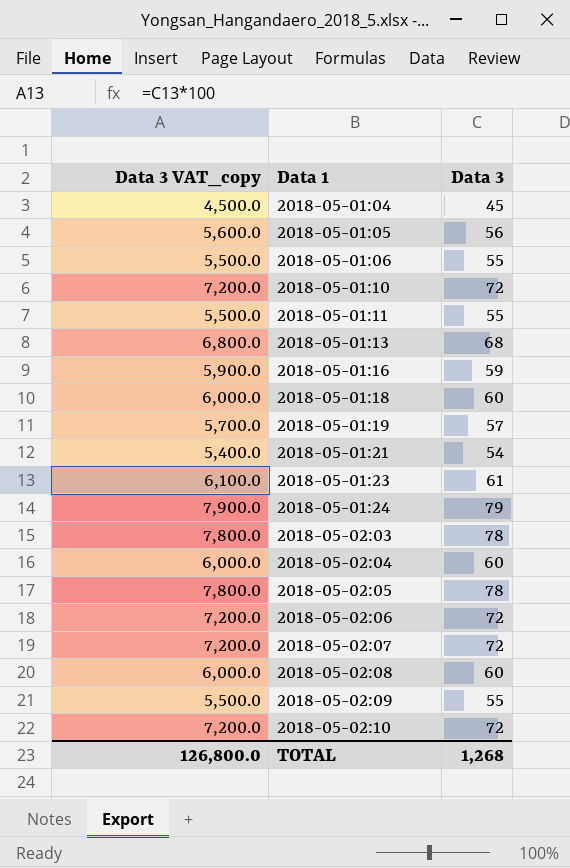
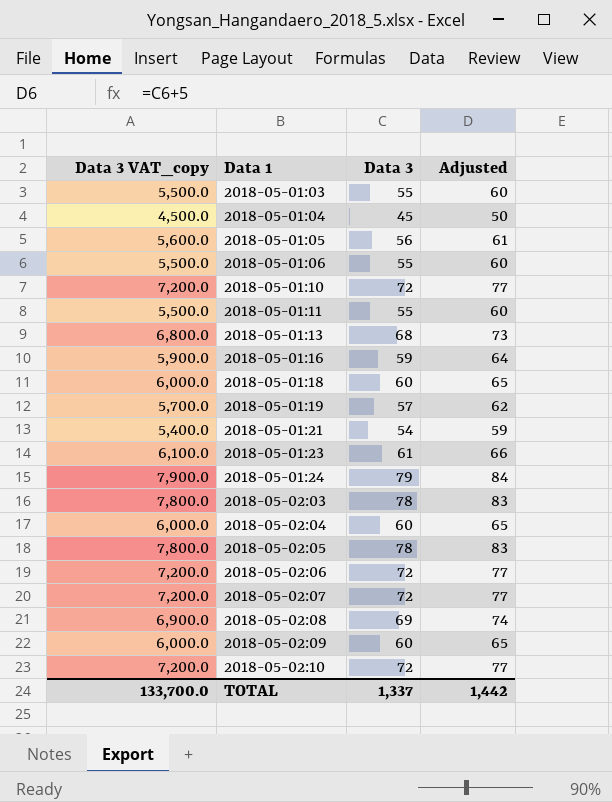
column Adjusted | formula: none -> [Data 3] + 5
row 2018-05-01:03: none -> 5,500.0 | 55 | 60
2018-05-02:08 | Data 3 VAT_copy: 6,000.0 -> 6,900.0
2018-05-02:08 | Data 3: 60 -> 69
2018-05-02:09 | Data 3 VAT_copy: 5,500.0 -> 6,000.0
2018-05-02:09 | Data 3: 55 -> 60
TOTAL | Data 3 VAT_copy: 126,800.0 -> 133,700.0
TOTAL | Data 3: 1,268 -> 1,337

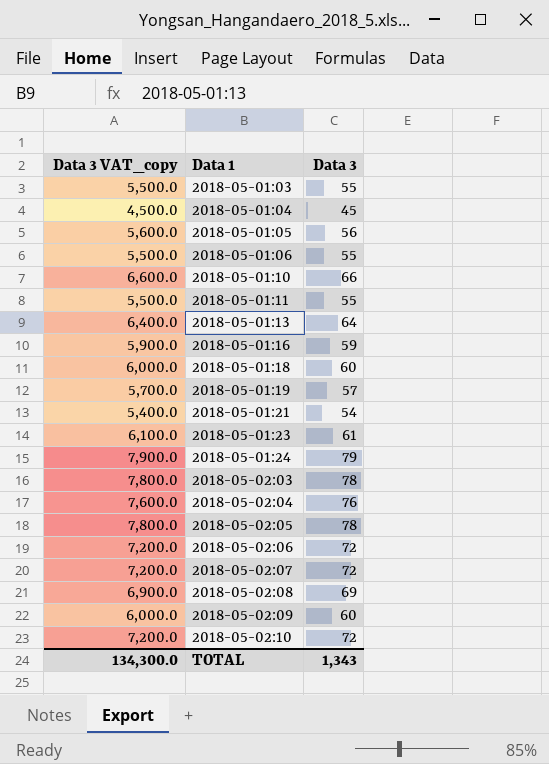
column Adjusted | formula: [Data 3] + 5 -> none
2018-05-01:10 | Data 3 VAT_copy: 7,200.0 -> 6,600.0
2018-05-01:10 | Data 3: 72 -> 66
2018-05-01:13 | Data 3 VAT_copy: 6,800.0 -> 6,400.0
2018-05-01:13 | Data 3: 68 -> 64
2018-05-02:04 | Data 3 VAT_copy: 6,000.0 -> 7,600.0
2018-05-02:04 | Data 3: 60 -> 76
TOTAL | Data 3 VAT_copy: 133,700.0 -> 134,300.0
TOTAL | Data 3: 1,337 -> 1,343

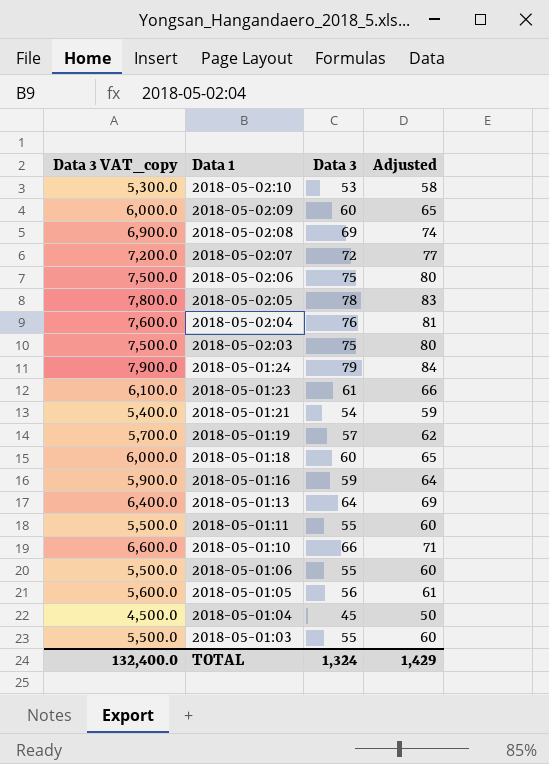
row order: Data 1 ascending -> Data 1 descending
column Adjusted | formula: none -> [Data 3] + 5
2018-05-02:10 | Data 3 VAT_copy: 7,200.0 -> 5,300.0
2018-05-02:10 | Data 3: 72 -> 53
2018-05-02:06 | Data 3 VAT_copy: 7,200.0 -> 7,500.0
2018-05-02:06 | Data 3: 72 -> 75
2018-05-02:03 | Data 3 VAT_copy: 7,800.0 -> 7,500.0
2018-05-02:03 | Data 3: 78 -> 75
TOTAL | Data 3 VAT_copy: 134,300.0 -> 132,400.0
TOTAL | Data 3: 1,343 -> 1,324

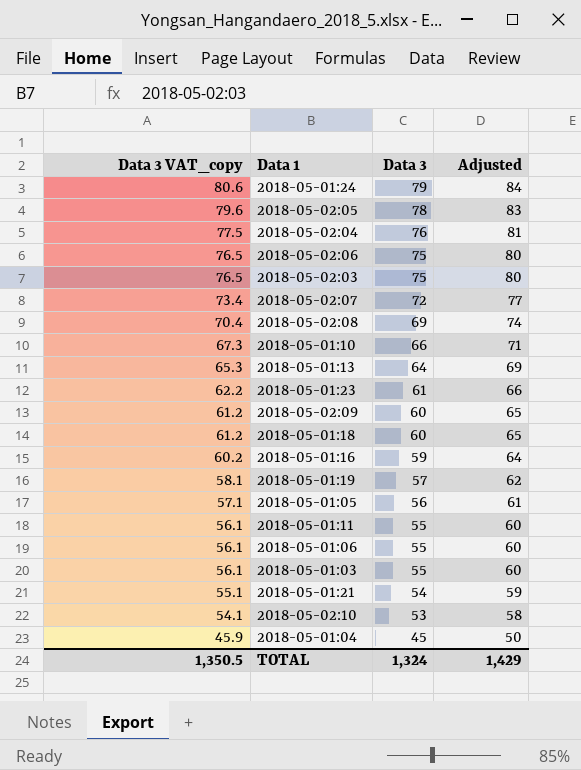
row order: Data 1 descending -> Data 3 VAT_copy descending
column Data 3 VAT_copy | formula: [Data 3] * 100 -> [Data 3] * 1.02
TOTAL | Data 3 VAT_copy: 132,400.0 -> 1,350.5

